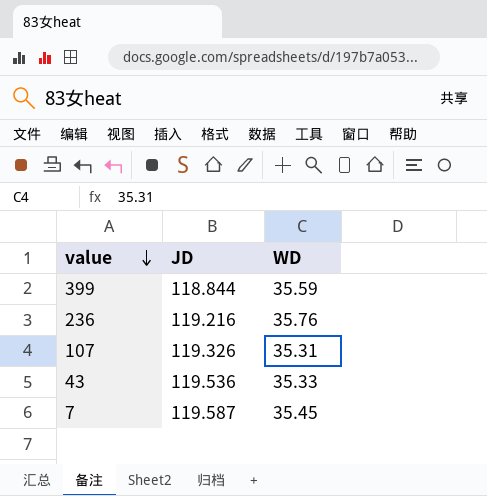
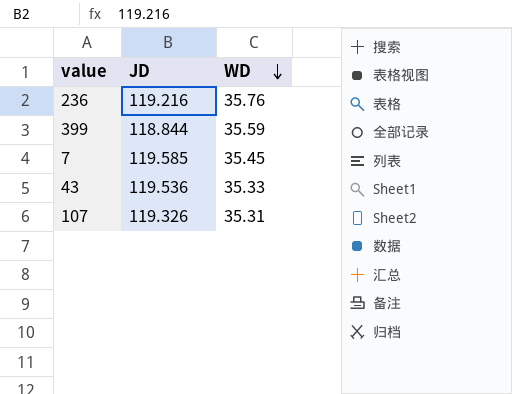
row order: value descending -> WD descending
7 | JD: 119.587 -> 119.585

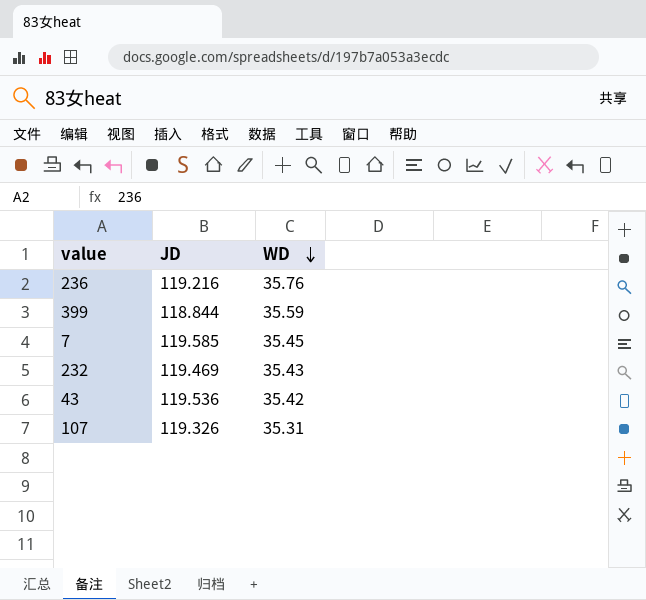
row 232: none -> 119.469 | 35.43
43 | WD: 35.33 -> 35.42

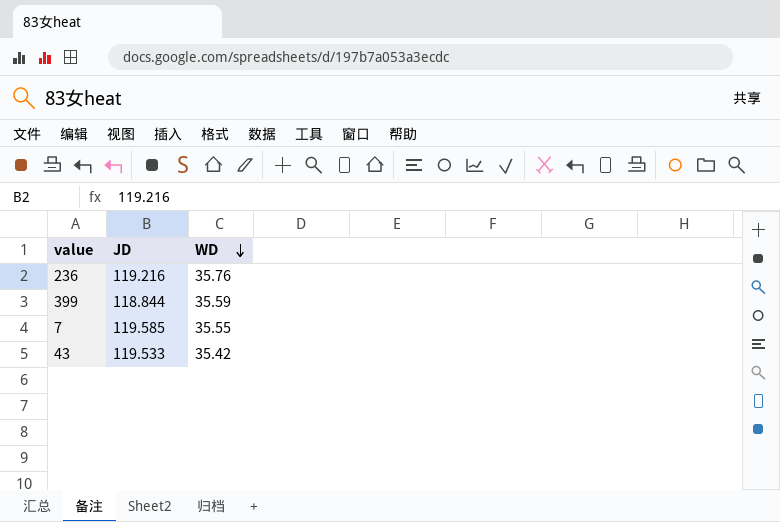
row 232: 119.469 | 35.43 -> none
row 107: 119.326 | 35.31 -> none
7 | WD: 35.45 -> 35.55
43 | JD: 119.536 -> 119.533

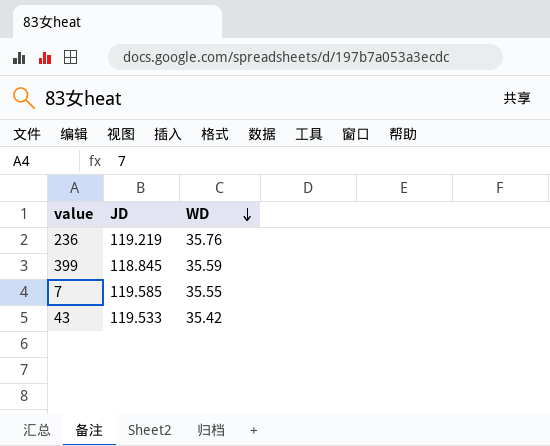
236 | JD: 119.216 -> 119.219
399 | JD: 118.844 -> 118.845

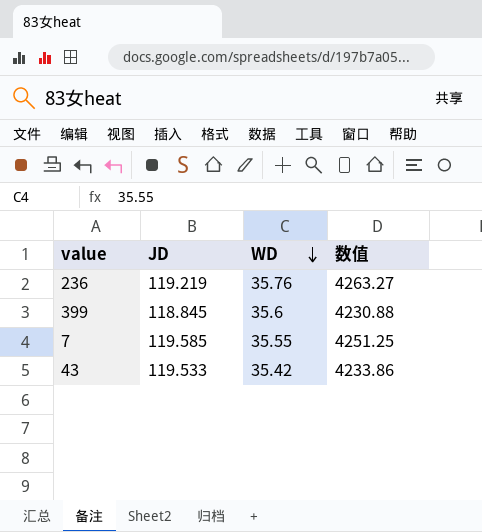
column 数值 | formula: none -> [JD] * [WD]
399 | WD: 35.59 -> 35.6

